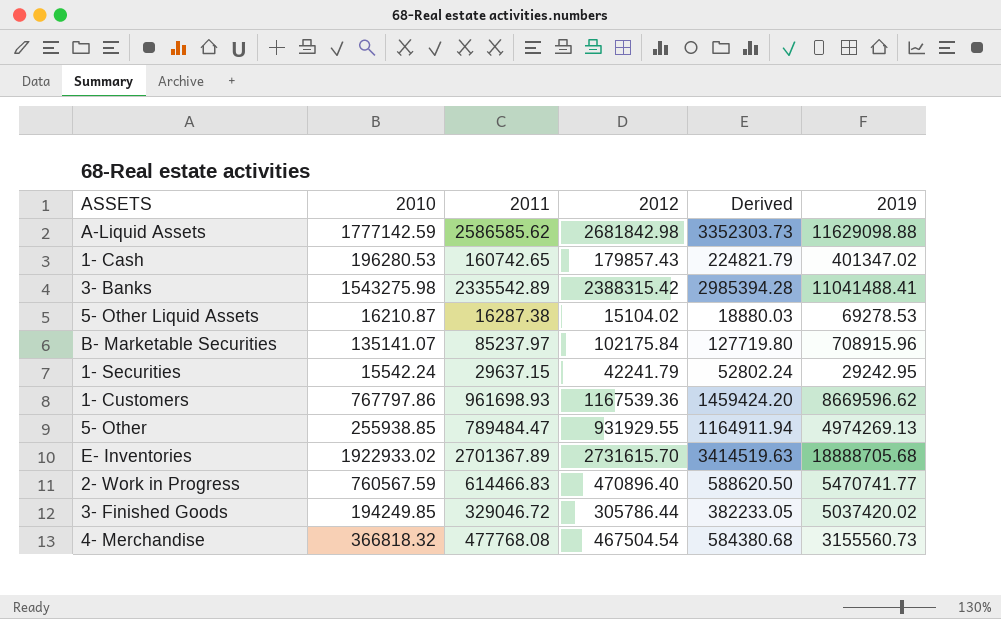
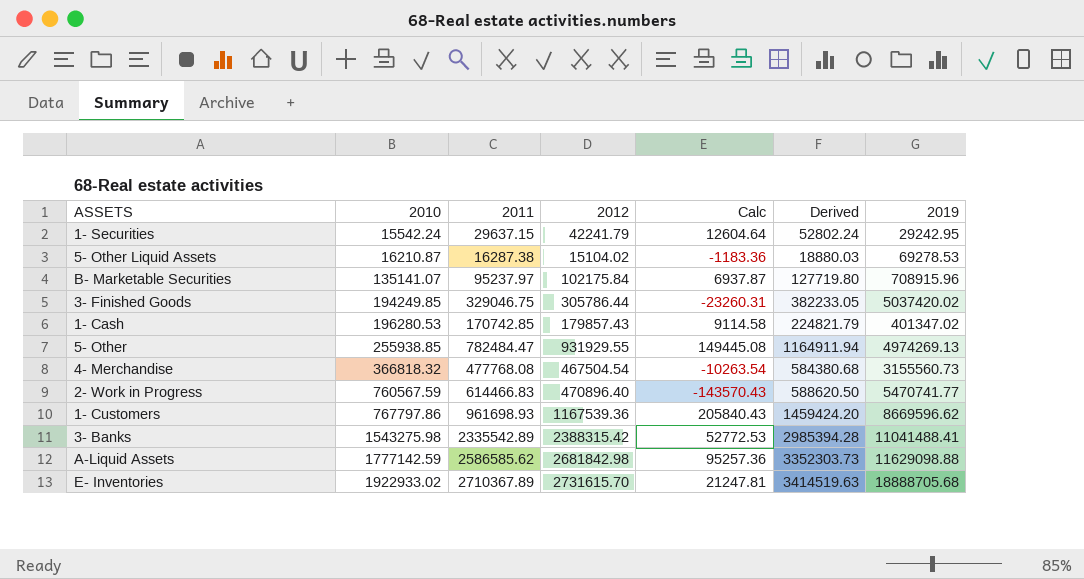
row order: none -> 2010 ascending
column Calc | formula: none -> [2012] - [2011]
B- Marketable Securities | 2011: 85237.97 -> 95237.97
3- Finished Goods | 2011: 329046.72 -> 329046.75
1- Cash | 2011: 160742.65 -> 170742.85
5- Other | 2011: 789484.47 -> 782484.47
E- Inventories | 2011: 2701367.89 -> 2710367.89

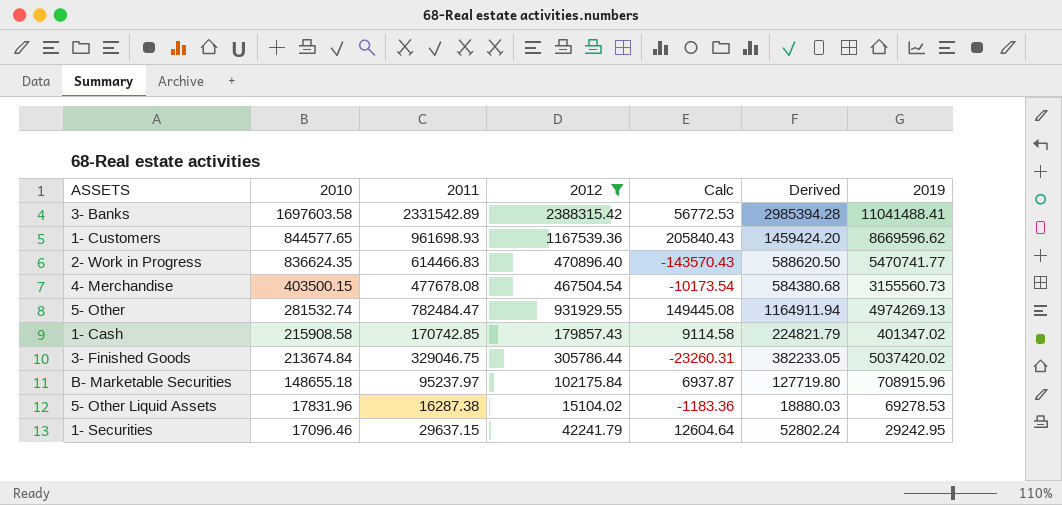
filter: none -> 2012 <= 2388315.42
row order: 2010 ascending -> 2010 descending
3- Banks | 2010: 1543275.98 -> 1697603.58
3- Banks | 2011: 2335542.89 -> 2331542.89
3- Banks | Calc: 52772.53 -> 56772.53
1- Customers | 2010: 767797.86 -> 844577.65
2- Work in Progress | 2010: 760567.59 -> 836624.35
4- Merchandise | 2010: 366818.32 -> 403500.15
4- Merchandise | 2011: 477768.08 -> 477678.08
4- Merchandise | Calc: -10263.54 -> -10173.54
5- Other | 2010: 255938.85 -> 281532.74
1- Cash | 2010: 196280.53 -> 215908.58
3- Finished Goods | 2010: 194249.85 -> 213674.84
B- Marketable Securities | 2010: 135141.07 -> 148655.18
5- Other Liquid Assets | 2010: 16210.87 -> 17831.96
1- Securities | 2010: 15542.24 -> 17096.46

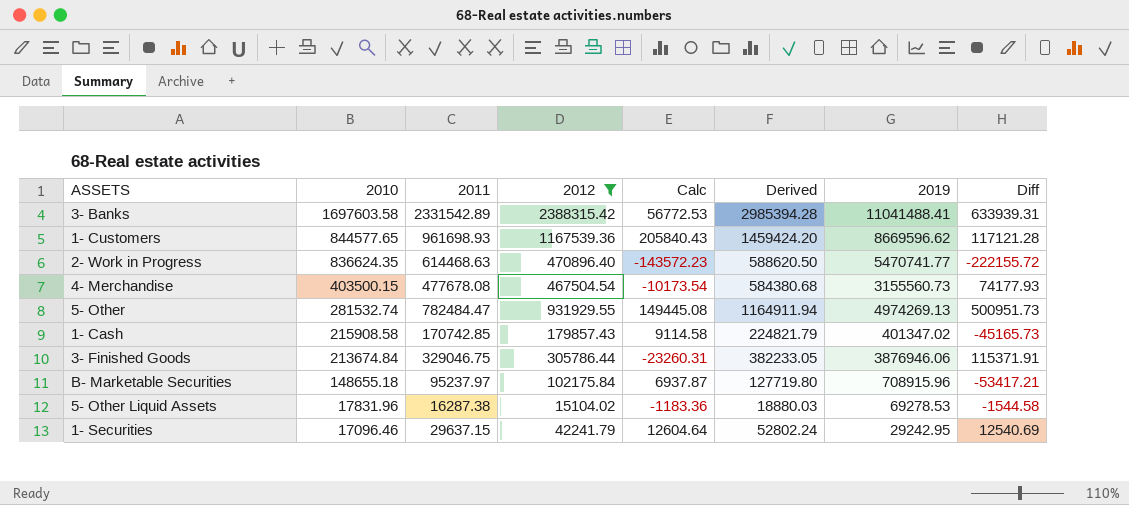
column Diff | formula: none -> [2011] - [2010]
2- Work in Progress | 2011: 614466.83 -> 614468.63
2- Work in Progress | Calc: -143570.43 -> -143572.23
3- Finished Goods | 2019: 5037420.02 -> 3876946.06

